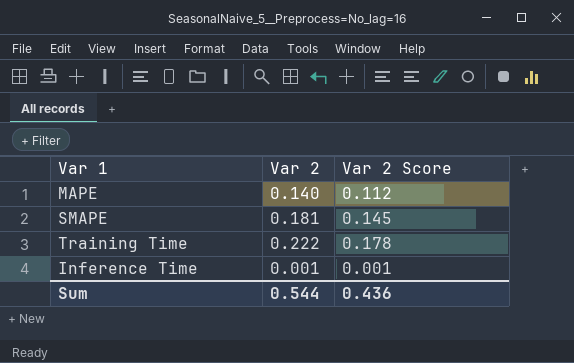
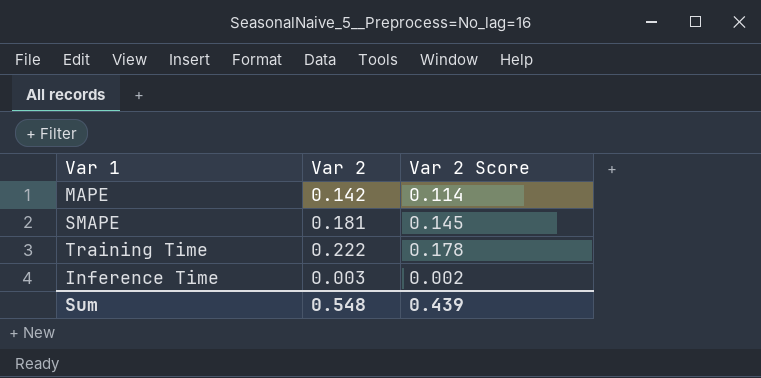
MAPE | Var 2: 0.140 -> 0.142
MAPE | Var 2 Score: 0.112 -> 0.114
Inference Time | Var 2: 0.001 -> 0.003
Inference Time | Var 2 Score: 0.001 -> 0.002
Sum | Var 2: 0.544 -> 0.548
Sum | Var 2 Score: 0.436 -> 0.439

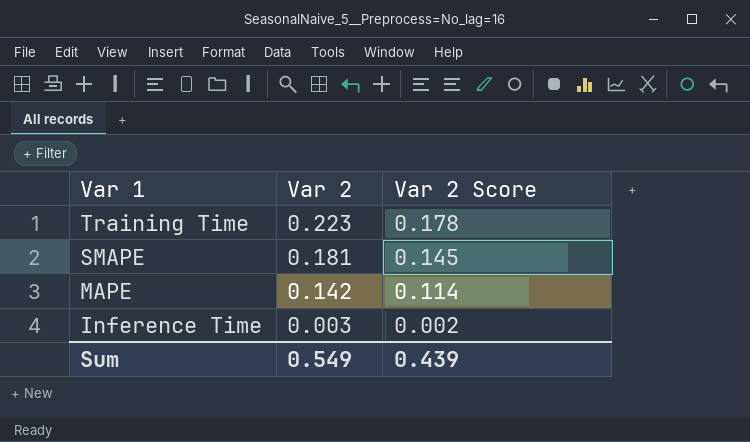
row order: none -> Var 1 descending
Training Time | Var 2: 0.222 -> 0.223
Sum | Var 2: 0.548 -> 0.549

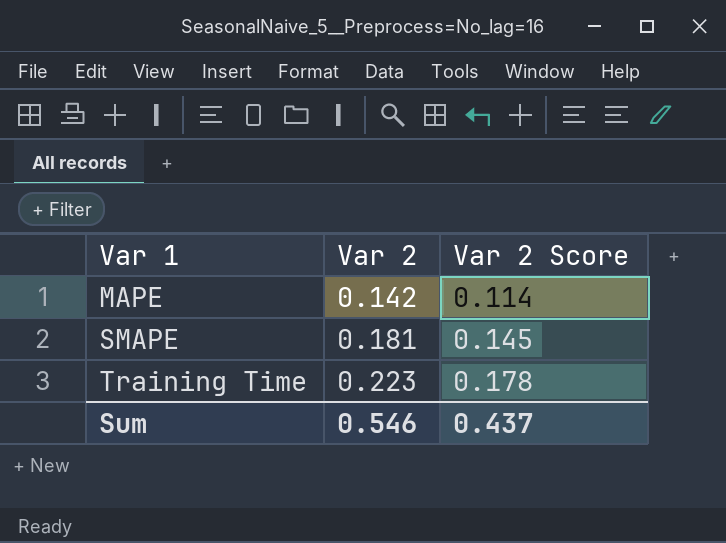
row order: Var 1 descending -> Var 1 ascending
row Inference Time: 0.003 | 0.002 -> none
Sum | Var 2: 0.549 -> 0.546
Sum | Var 2 Score: 0.439 -> 0.437

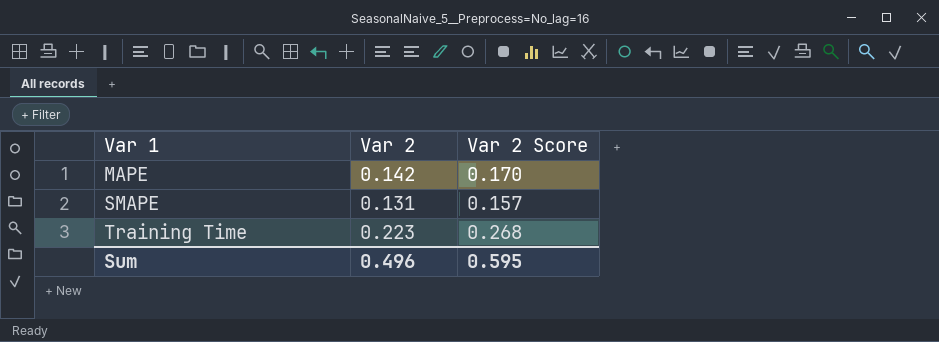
column Var 2 Score | formula: [Var 2] * 0.8 -> [Var 2] * 1.2
SMAPE | Var 2: 0.181 -> 0.131
Sum | Var 2: 0.546 -> 0.496
Sum | Var 2 Score: 0.437 -> 0.595

